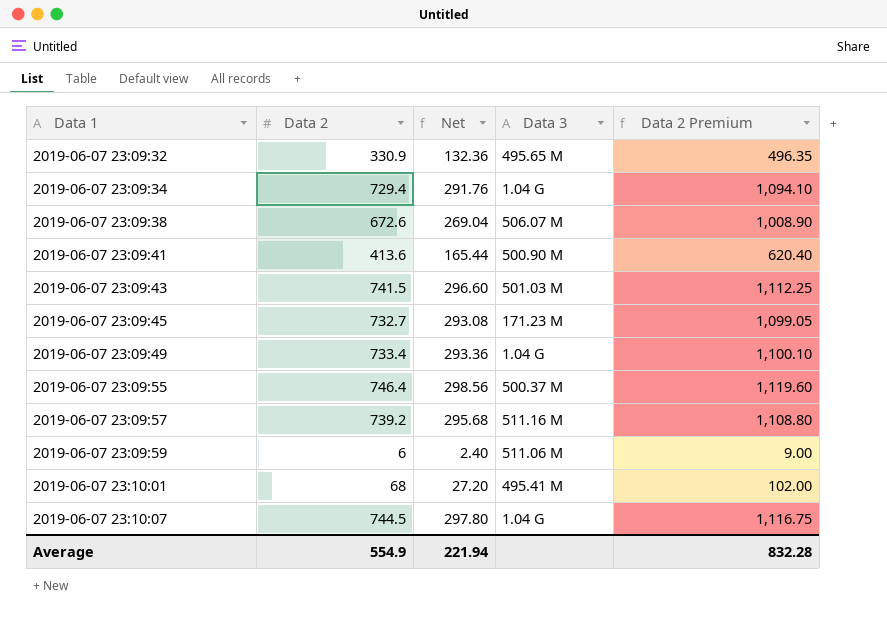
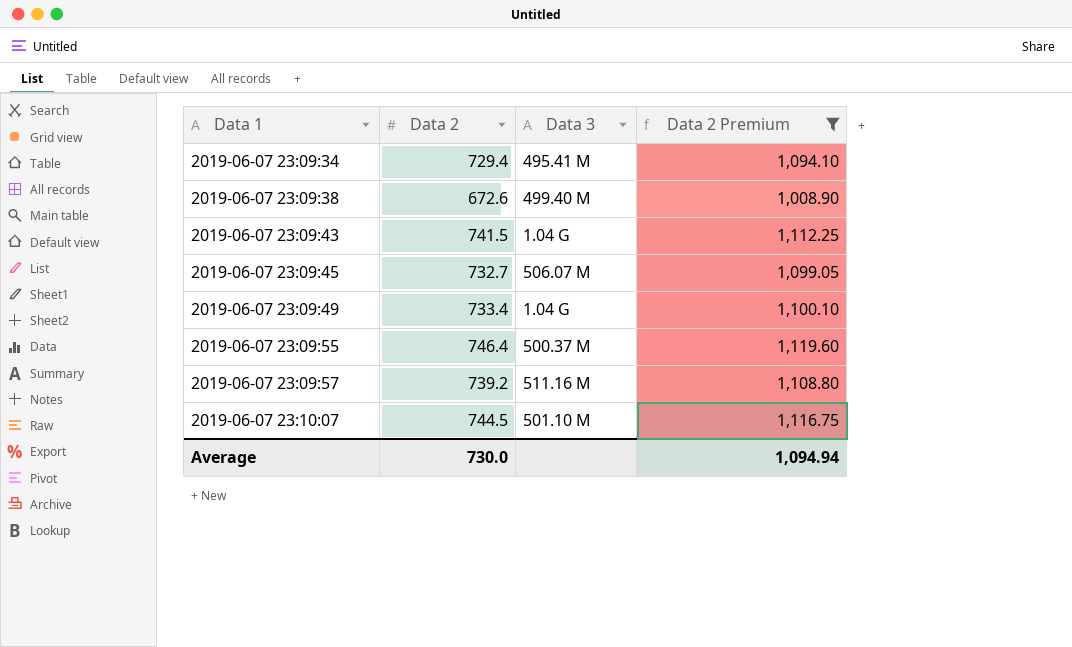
filter: none -> Data 2 Premium >= 1,008.90
column Net | formula: [Data 2] * 0.4 -> none
2019-06-07 23:09:34 | Data 3: 1.04 G -> 495.41 M
2019-06-07 23:09:38 | Data 3: 506.07 M -> 499.40 M
2019-06-07 23:09:43 | Data 3: 501.03 M -> 1.04 G
2019-06-07 23:09:45 | Data 3: 171.23 M -> 506.07 M
2019-06-07 23:10:07 | Data 3: 1.04 G -> 501.10 M
Average | Data 2: 554.9 -> 730.0
Average | Data 2 Premium: 832.28 -> 1,094.94

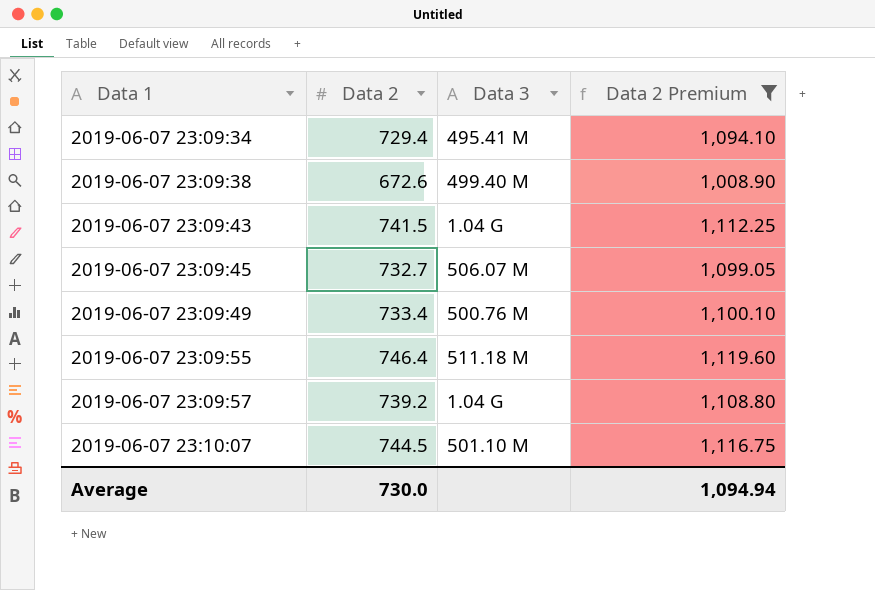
2019-06-07 23:09:49 | Data 3: 1.04 G -> 500.76 M
2019-06-07 23:09:55 | Data 3: 500.37 M -> 511.18 M
2019-06-07 23:09:57 | Data 3: 511.16 M -> 1.04 G

